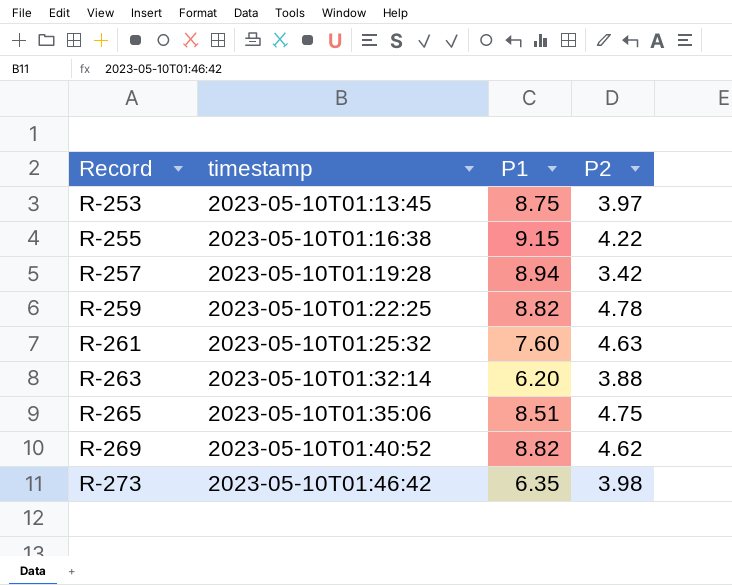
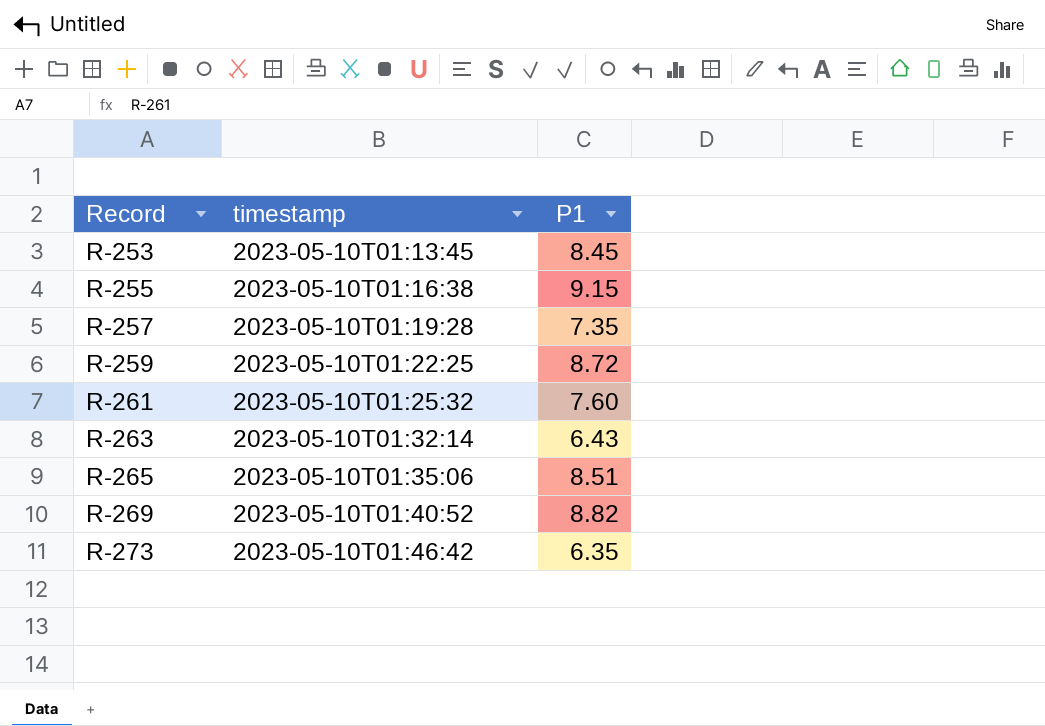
column P2 | position: 4 -> none
R-253 | P1: 8.75 -> 8.45
R-257 | P1: 8.94 -> 7.35
R-259 | P1: 8.82 -> 8.72
R-263 | P1: 6.20 -> 6.43

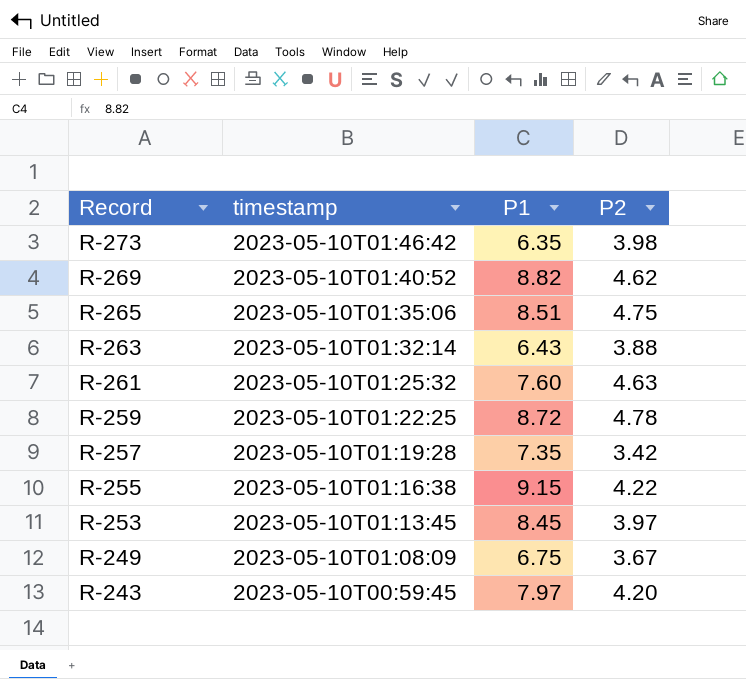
row order: Record ascending -> Record descending
column P2 | position: none -> 4
row R-249: none -> 2023-05-10T01:08:09 | 6.75 | 3.67
row R-243: none -> 2023-05-10T00:59:45 | 7.97 | 4.20

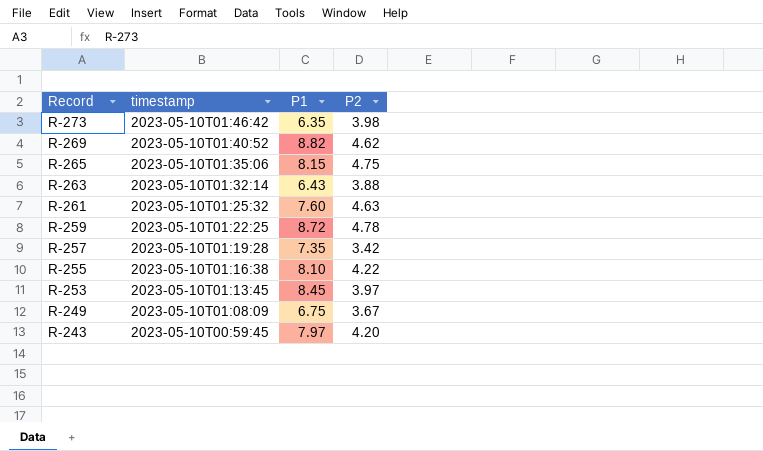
R-265 | P1: 8.51 -> 8.15
R-255 | P1: 9.15 -> 8.10

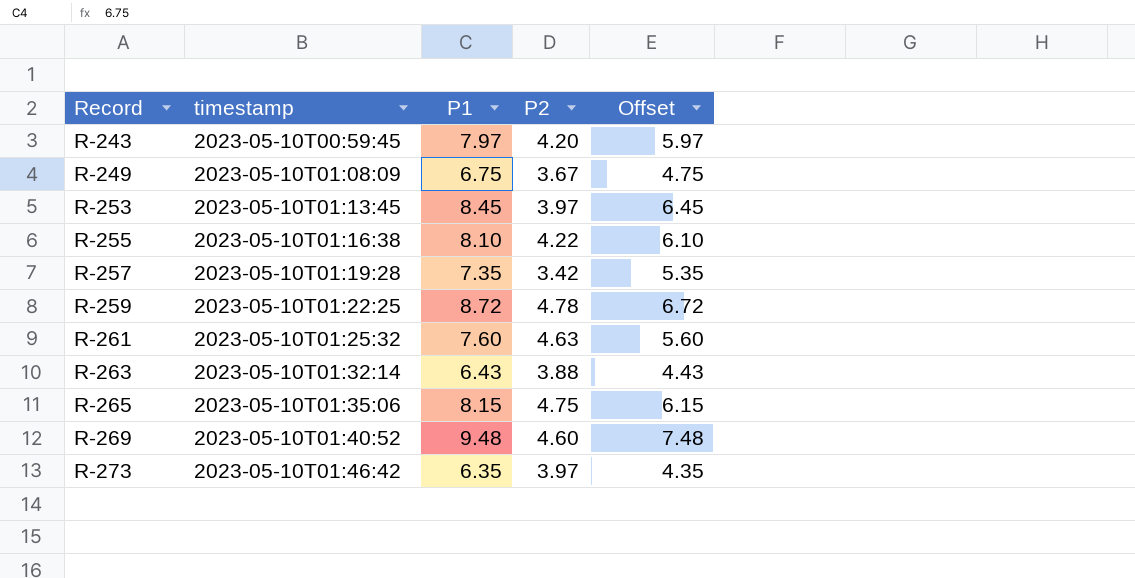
row order: Record descending -> Record ascending
column Offset | formula: none -> [P1] - 2
R-269 | P1: 8.82 -> 9.48
R-269 | P2: 4.62 -> 4.60
R-273 | P2: 3.98 -> 3.97

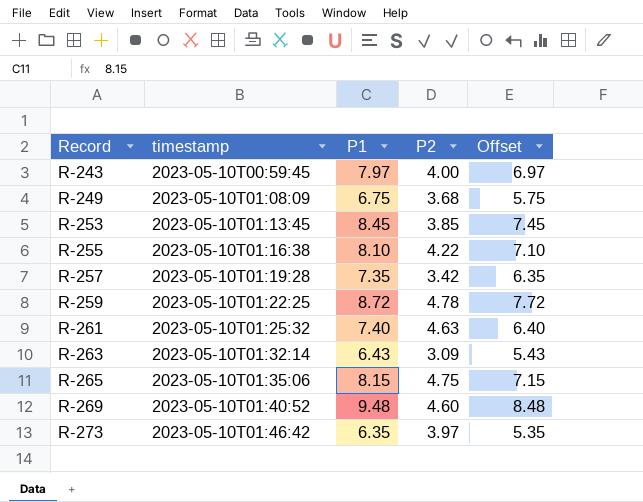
column Offset | formula: [P1] - 2 -> [P1] - 1
R-243 | P2: 4.20 -> 4.00
R-249 | P2: 3.67 -> 3.68
R-253 | P2: 3.97 -> 3.85
R-261 | P1: 7.60 -> 7.40
R-263 | P2: 3.88 -> 3.09

